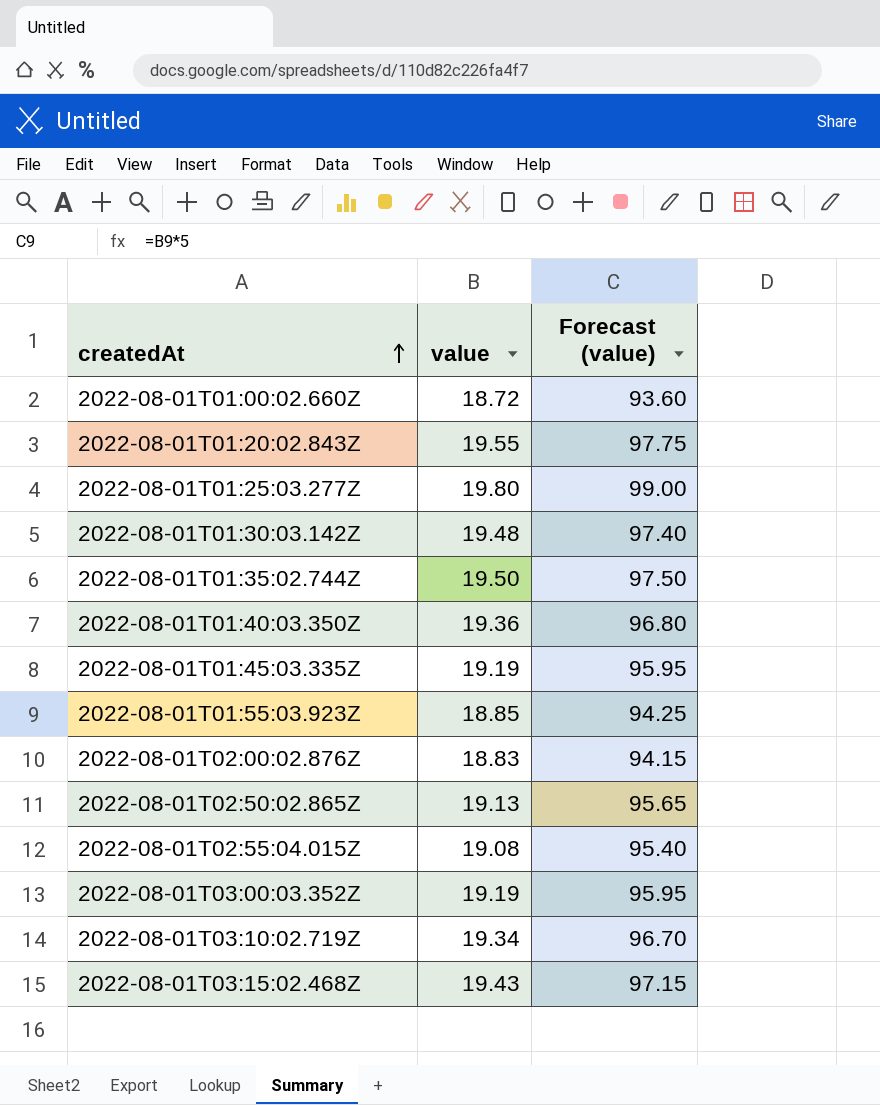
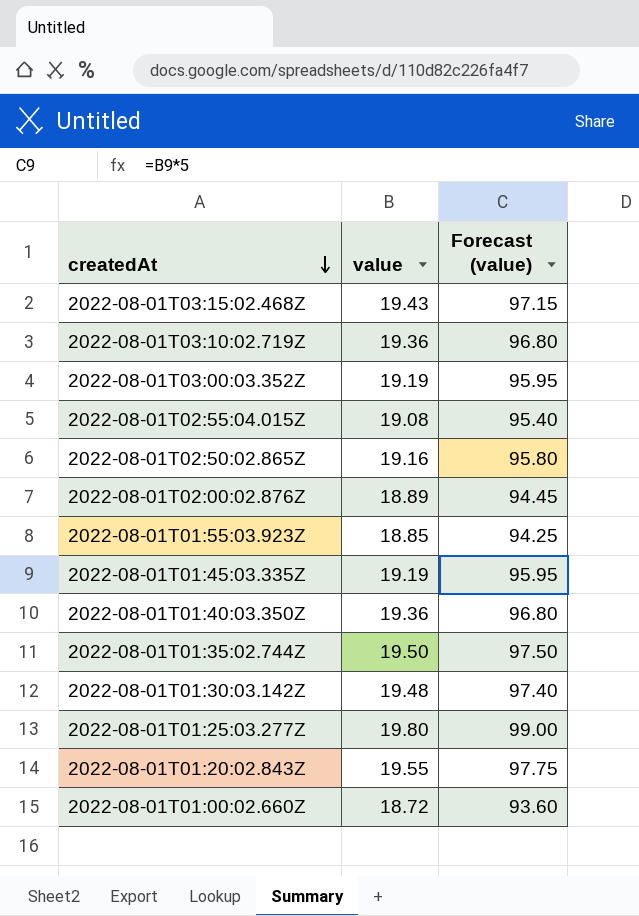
row order: createdAt ascending -> createdAt descending
2022-08-01T03:10:02.719Z | value: 19.34 -> 19.36
2022-08-01T03:10:02.719Z | Forecast (value): 96.70 -> 96.80
2022-08-01T02:50:02.865Z | value: 19.13 -> 19.16
2022-08-01T02:50:02.865Z | Forecast (value): 95.65 -> 95.80
2022-08-01T02:00:02.876Z | value: 18.83 -> 18.89
2022-08-01T02:00:02.876Z | Forecast (value): 94.15 -> 94.45

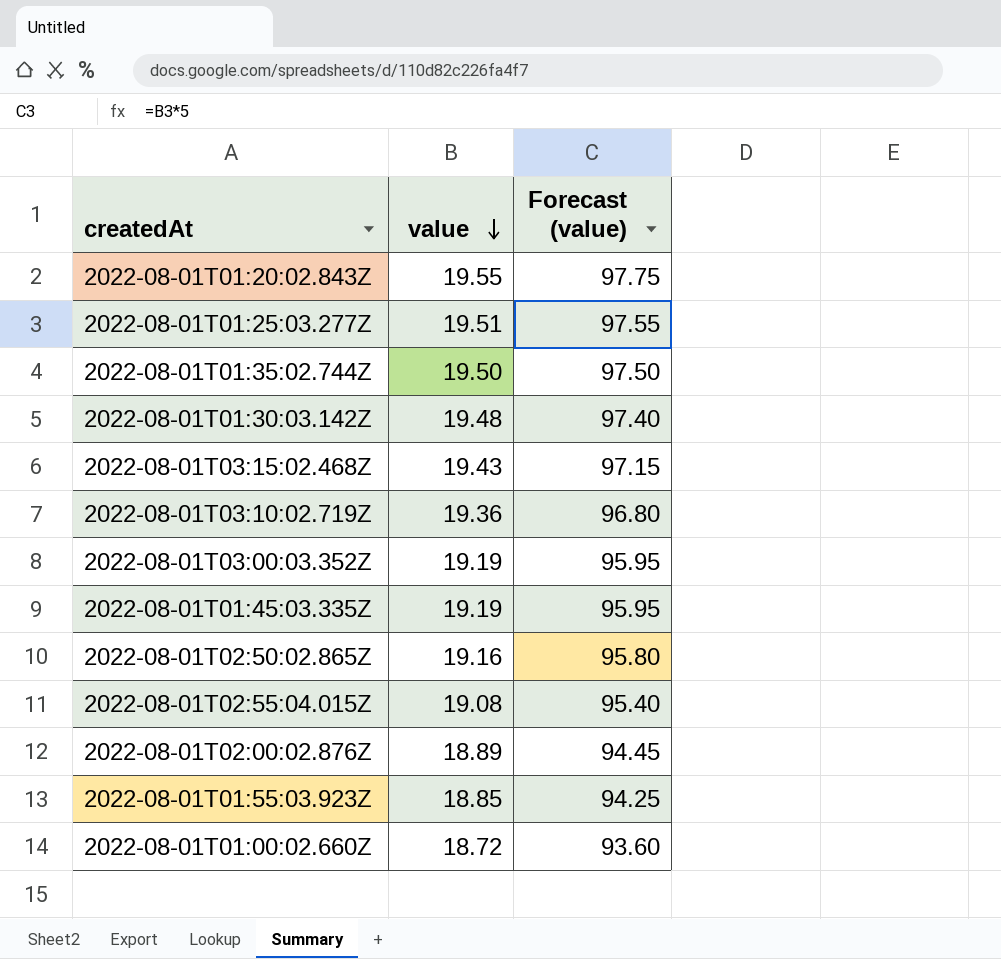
row order: createdAt descending -> value descending
row 2022-08-01T01:40:03.350Z: 19.36 | 96.80 -> none
2022-08-01T01:25:03.277Z | value: 19.80 -> 19.51
2022-08-01T01:25:03.277Z | Forecast (value): 99.00 -> 97.55

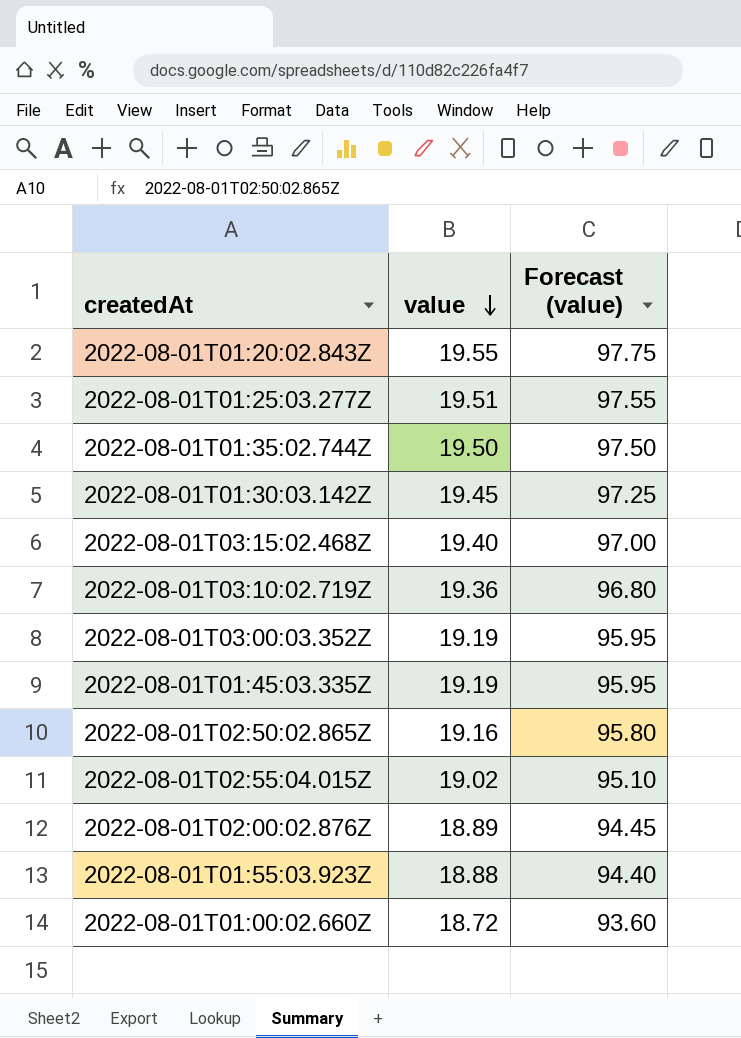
2022-08-01T01:30:03.142Z | value: 19.48 -> 19.45
2022-08-01T01:30:03.142Z | Forecast (value): 97.40 -> 97.25
2022-08-01T03:15:02.468Z | value: 19.43 -> 19.40
2022-08-01T03:15:02.468Z | Forecast (value): 97.15 -> 97.00
2022-08-01T02:55:04.015Z | value: 19.08 -> 19.02
2022-08-01T02:55:04.015Z | Forecast (value): 95.40 -> 95.10
2022-08-01T01:55:03.923Z | value: 18.85 -> 18.88
2022-08-01T01:55:03.923Z | Forecast (value): 94.25 -> 94.40

